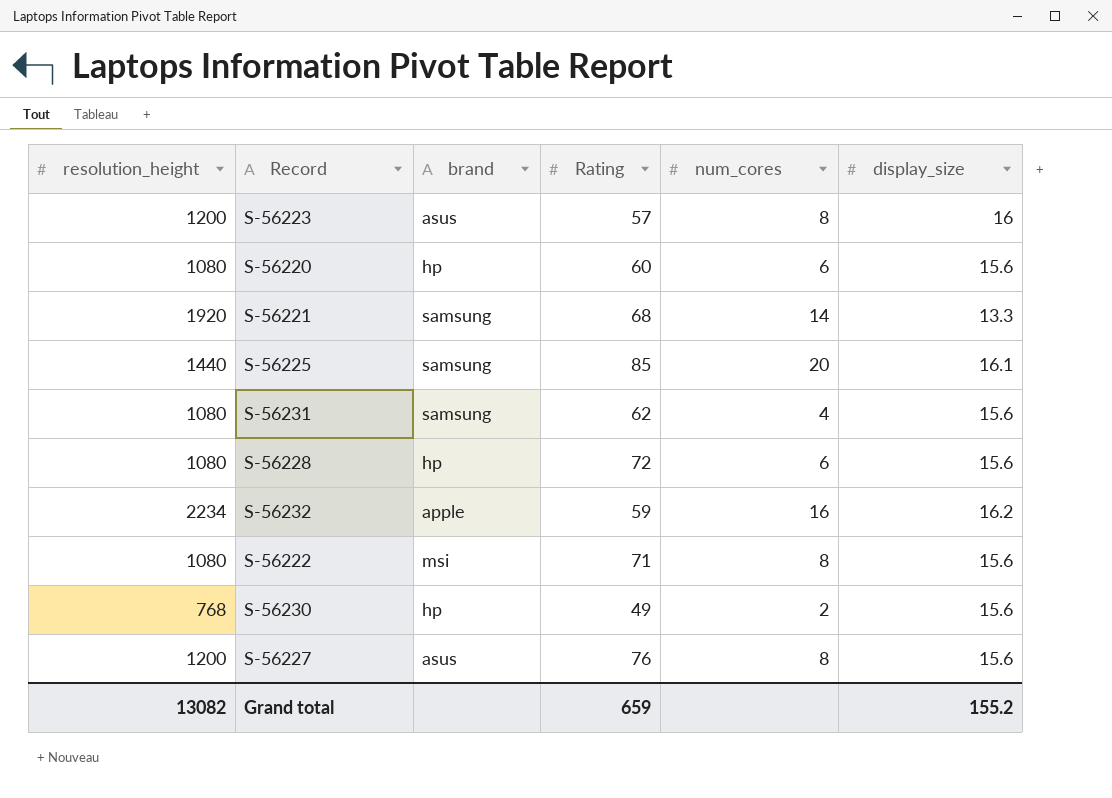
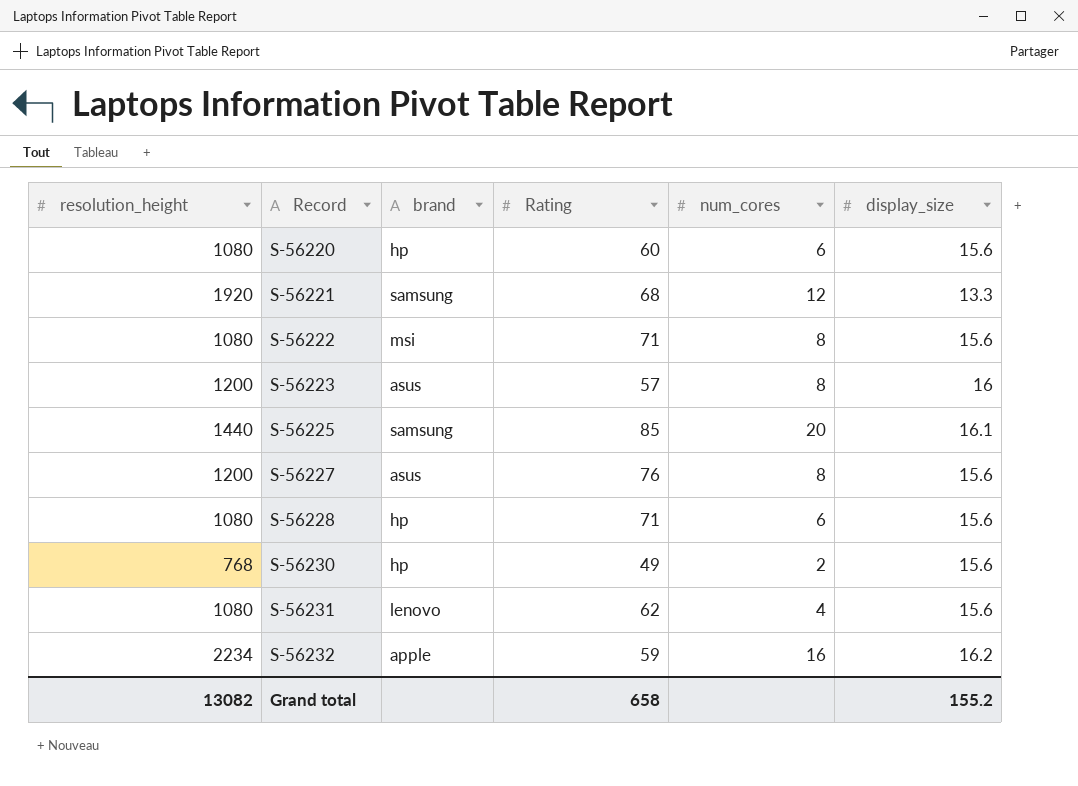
row order: none -> Record ascending
S-56221 | num_cores: 14 -> 12
S-56228 | Rating: 72 -> 71
S-56231 | brand: samsung -> lenovo
Grand total | Rating: 659 -> 658

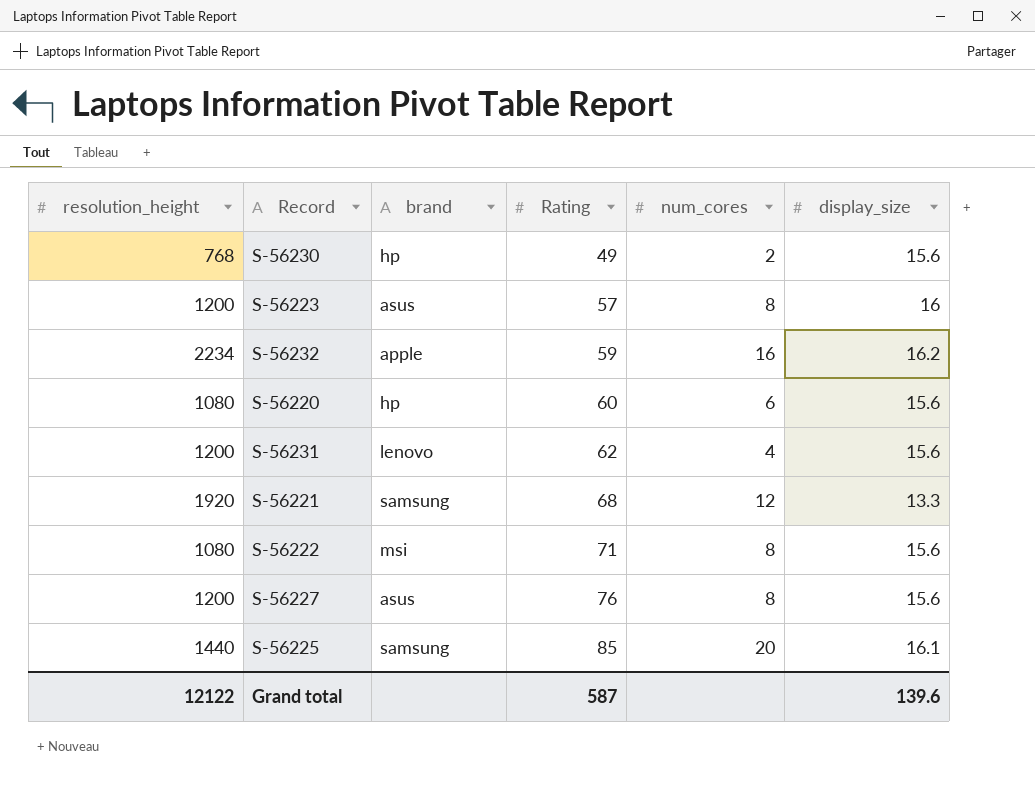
row order: Record ascending -> Rating ascending
row S-56228: 1080 | hp | 71 | 6 | 15.6 -> none
S-56231 | resolution_height: 1080 -> 1200
Grand total | resolution_height: 13082 -> 12122
Grand total | Rating: 658 -> 587
Grand total | display_size: 155.2 -> 139.6

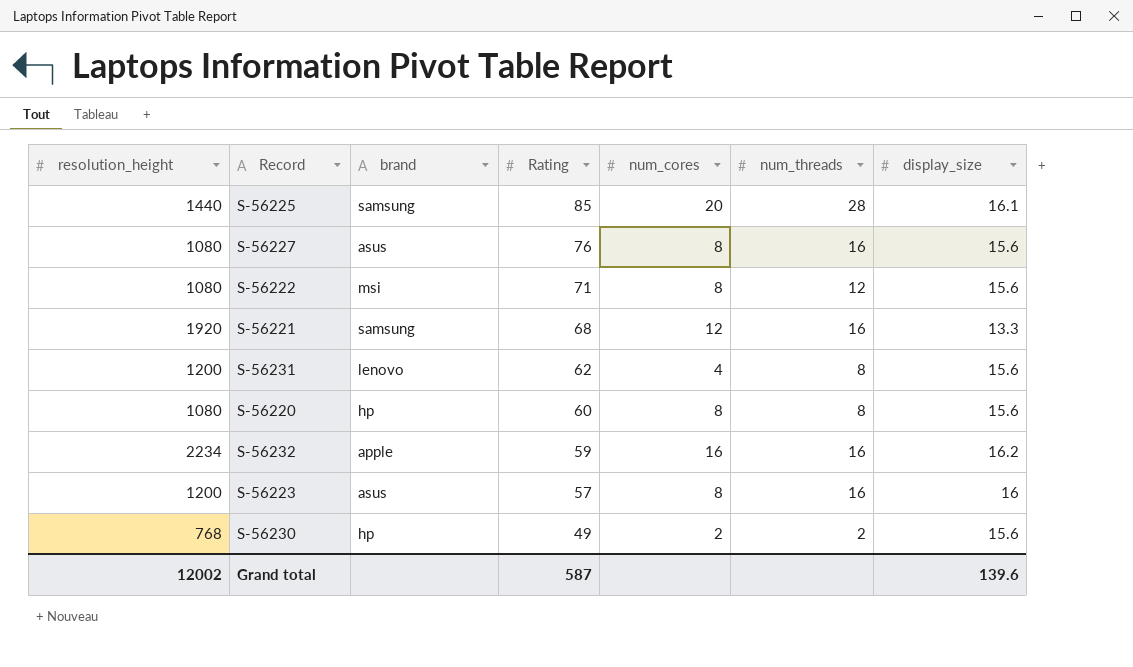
row order: Rating ascending -> Rating descending
column num_threads | position: none -> 6
S-56227 | resolution_height: 1200 -> 1080
S-56220 | num_cores: 6 -> 8
Grand total | resolution_height: 12122 -> 12002

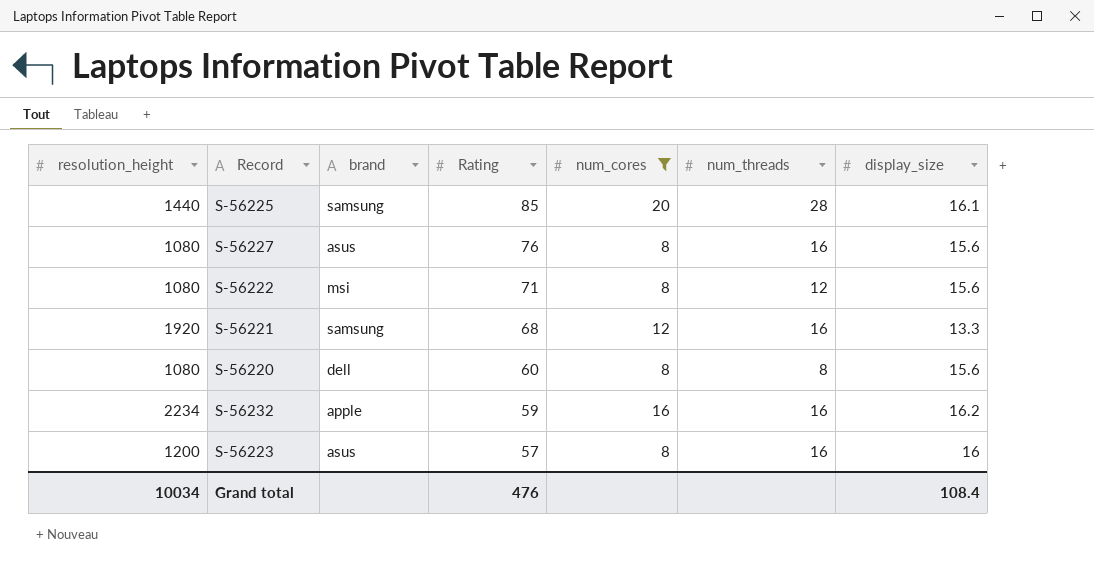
filter: none -> num_cores >= 8
S-56220 | brand: hp -> dell
Grand total | resolution_height: 12002 -> 10034
Grand total | Rating: 587 -> 476
Grand total | display_size: 139.6 -> 108.4

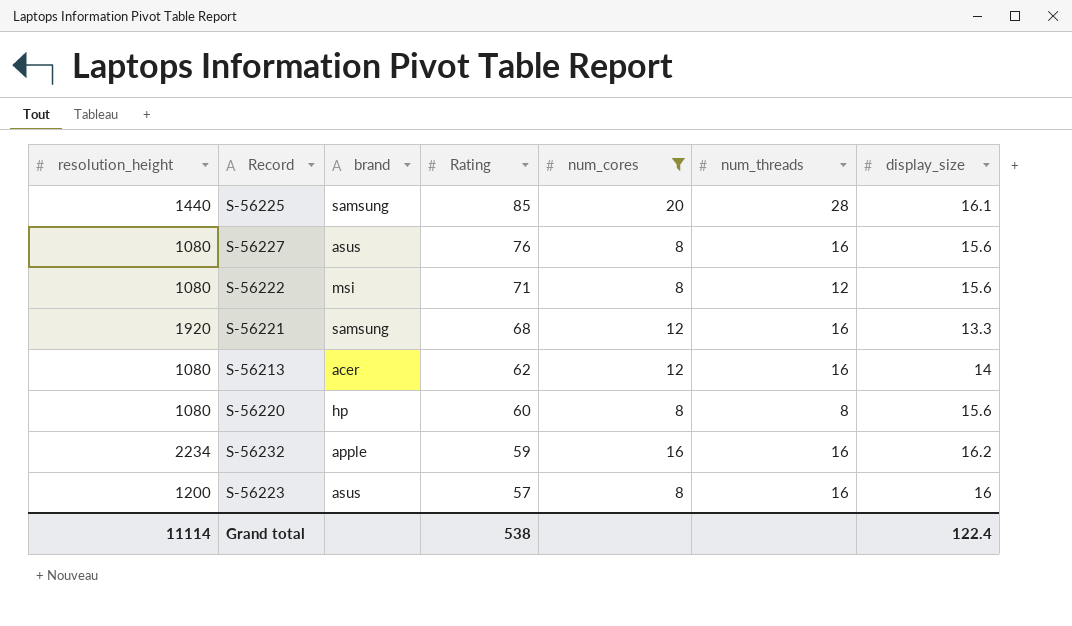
row S-56213: none -> 1080 | acer | 62 | 12 | 16 | 14
S-56220 | brand: dell -> hp
Grand total | resolution_height: 10034 -> 11114
Grand total | Rating: 476 -> 538
Grand total | display_size: 108.4 -> 122.4

